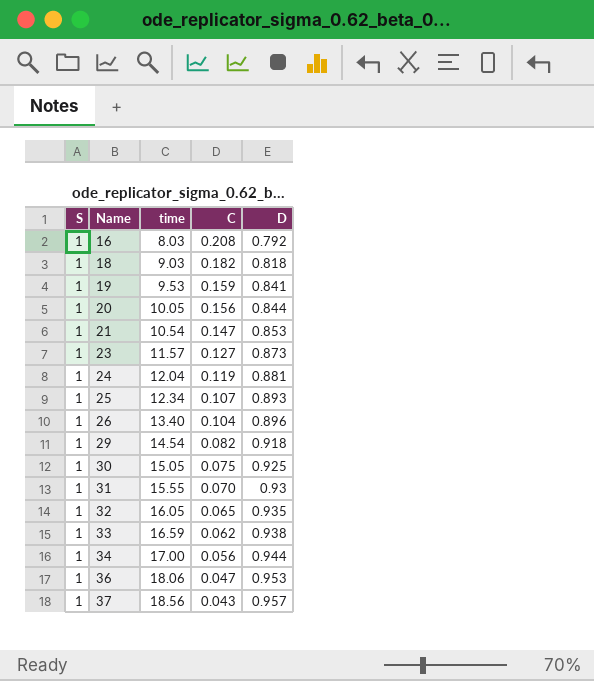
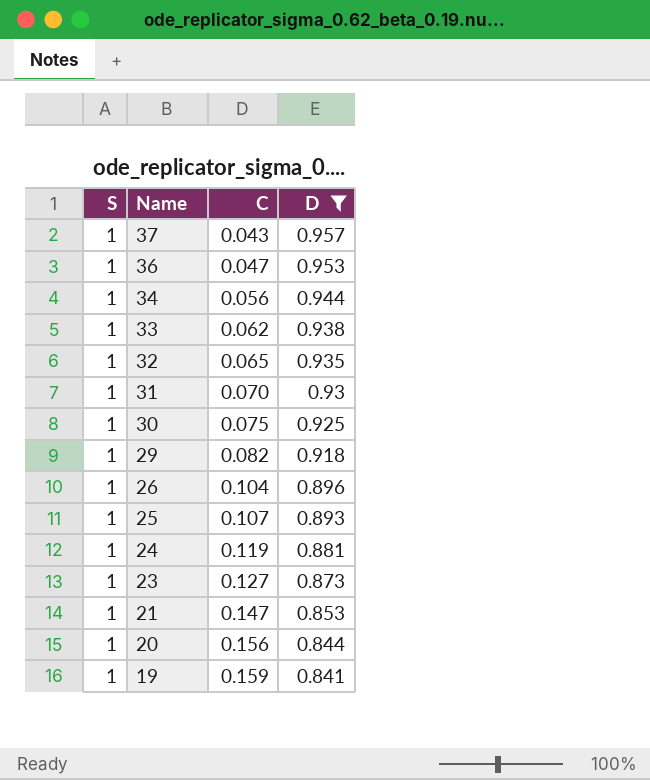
filter: none -> D >= 0.841
row order: Name ascending -> Name descending
column time | position: 3 -> none

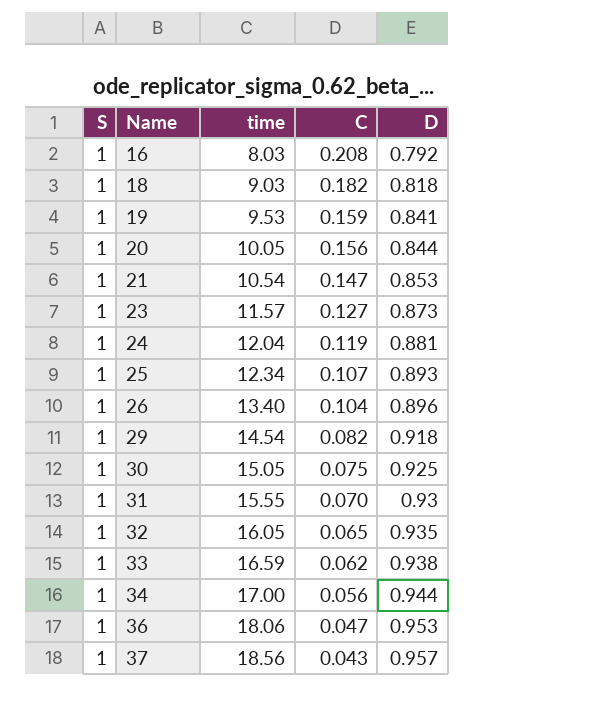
filter: D >= 0.841 -> none
row order: Name descending -> Name ascending
column time | position: none -> 3

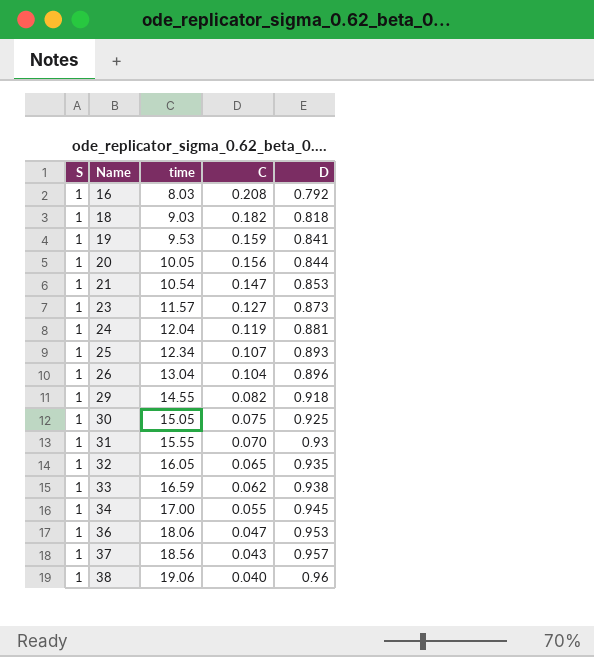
26 | time: 13.40 -> 13.04
29 | time: 14.54 -> 14.55
34 | C: 0.056 -> 0.055
34 | D: 0.944 -> 0.945
row 38: none -> 1 | 19.06 | 0.040 | 0.96

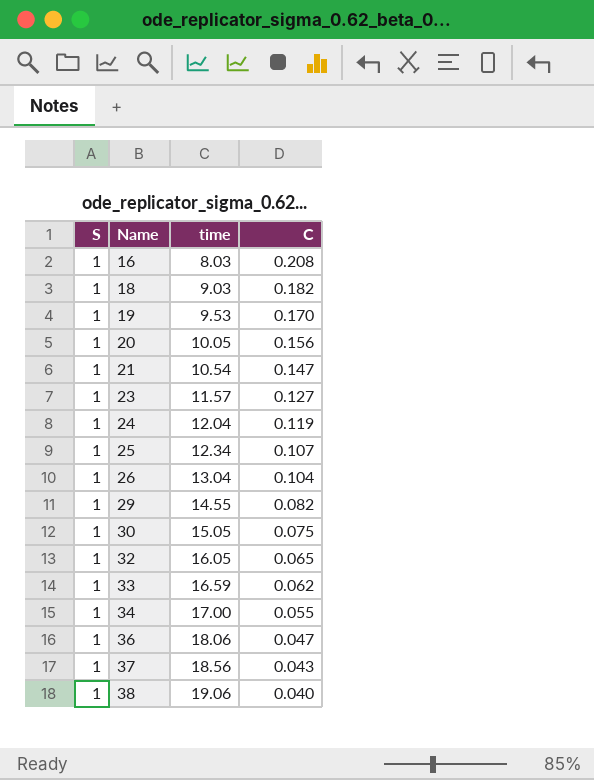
column D | formula: [S] - [C] -> none
row 31: 1 | 15.55 | 0.070 | 0.93 -> none
19 | C: 0.159 -> 0.170

